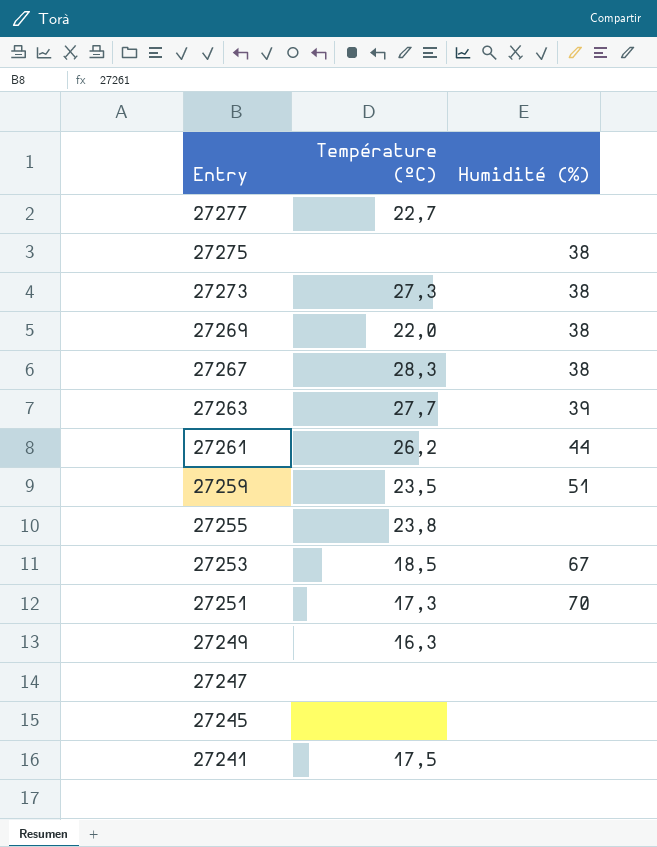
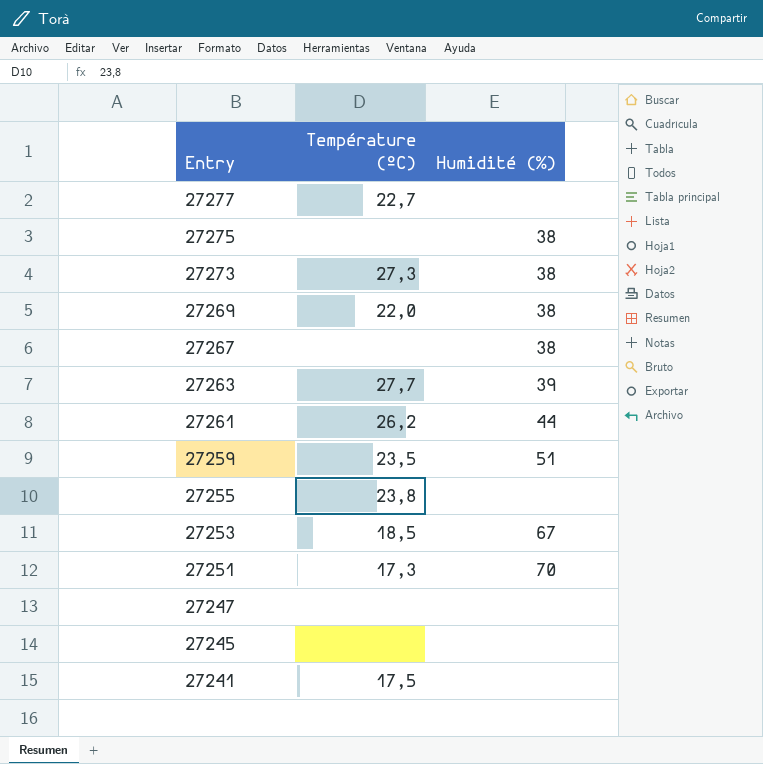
row 27249: 16,3 | none -> none
27267 | Température (ºC): 28,3 -> none

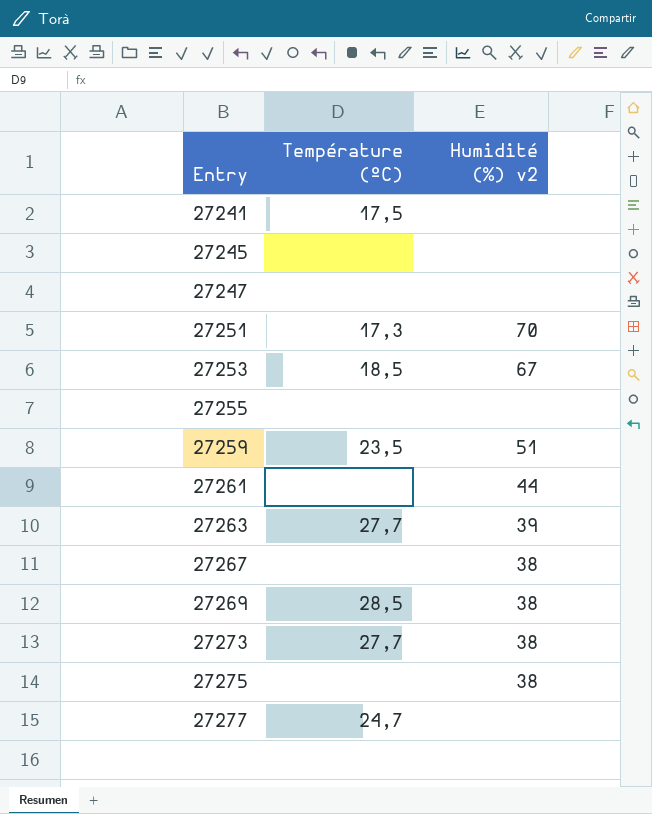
row order: Entry descending -> Entry ascending
column name: Humidité (%) -> Humidité (%) v2
27255 | Température (ºC): 23,8 -> none
27261 | Température (ºC): 26,2 -> none
27269 | Température (ºC): 22,0 -> 28,5
27273 | Température (ºC): 27,3 -> 27,7
27277 | Température (ºC): 22,7 -> 24,7

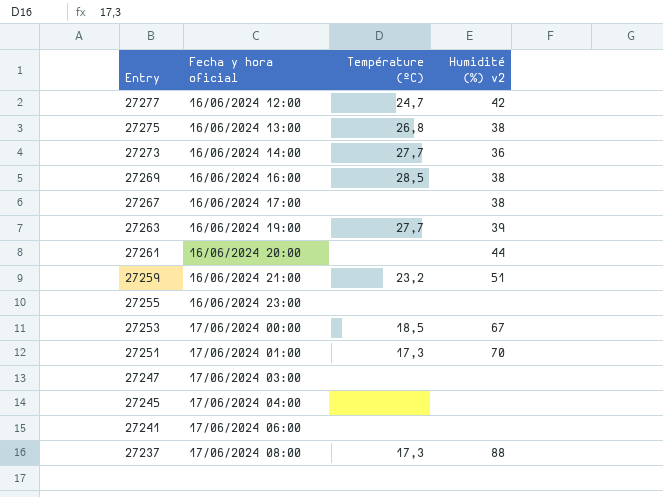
row order: Entry ascending -> Entry descending
column Fecha y hora oficial | position: none -> 2
27277 | Humidité (%) v2: none -> 42
27275 | Température (ºC): none -> 26,8
27273 | Humidité (%) v2: 38 -> 36
27259 | Température (ºC): 23,5 -> 23,2
27241 | Température (ºC): 17,5 -> none
row 27237: none -> 17/06/2024 08:00 | 17,3 | 88

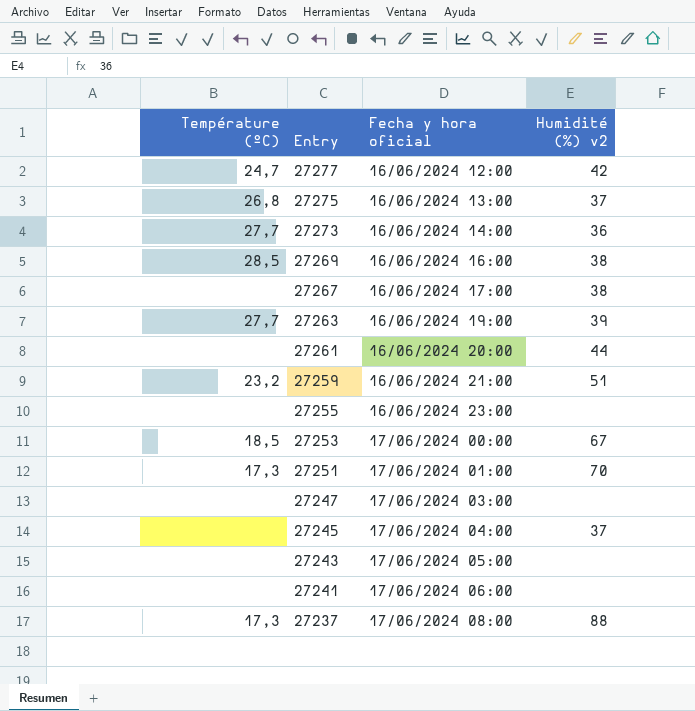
column Température (ºC) | position: 3 -> 1
27275 | Humidité (%) v2: 38 -> 37
27245 | Humidité (%) v2: none -> 37
row 27243: none -> none | 17/06/2024 05:00 | none

